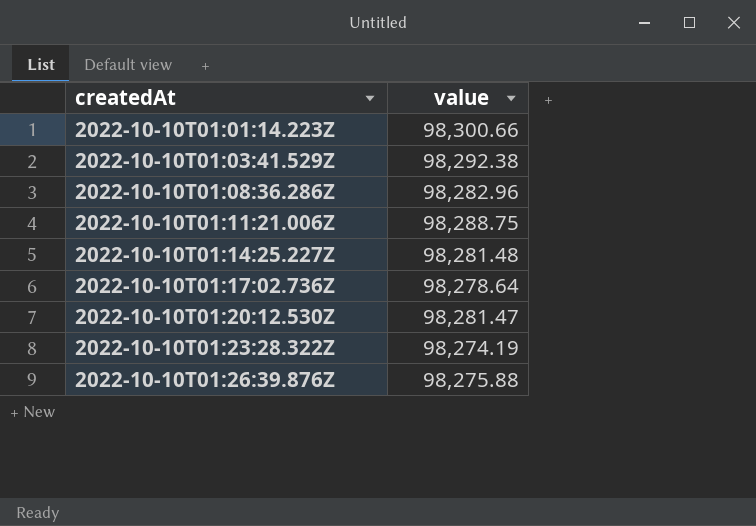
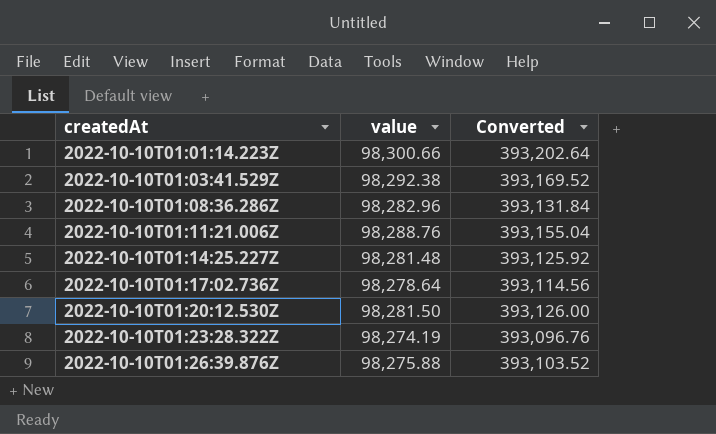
column Converted | formula: none -> [value] * 4
2022-10-10T01:11:21.006Z | value: 98,288.75 -> 98,288.76
2022-10-10T01:20:12.530Z | value: 98,281.47 -> 98,281.50

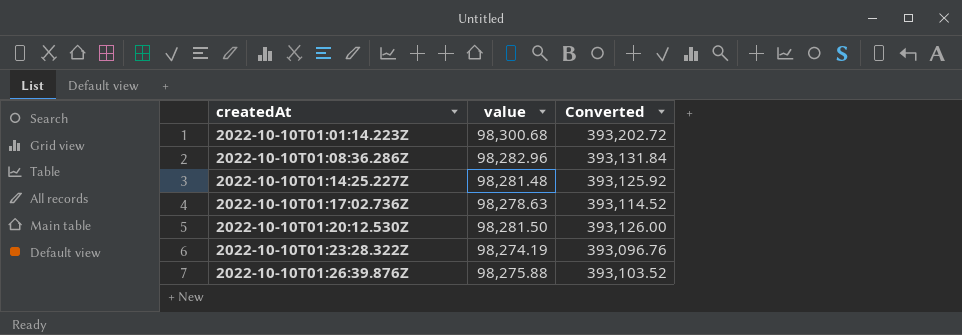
row 2022-10-10T01:03:41.529Z: 98,292.38 | 393,169.52 -> none
row 2022-10-10T01:11:21.006Z: 98,288.76 | 393,155.04 -> none
2022-10-10T01:01:14.223Z | value: 98,300.66 -> 98,300.68
2022-10-10T01:01:14.223Z | Converted: 393,202.64 -> 393,202.72
2022-10-10T01:17:02.736Z | value: 98,278.64 -> 98,278.63
2022-10-10T01:17:02.736Z | Converted: 393,114.56 -> 393,114.52

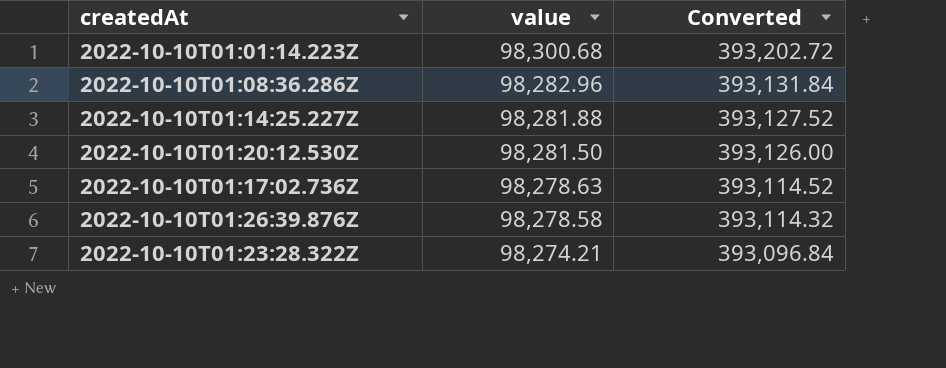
row order: createdAt ascending -> value descending
2022-10-10T01:14:25.227Z | value: 98,281.48 -> 98,281.88
2022-10-10T01:14:25.227Z | Converted: 393,125.92 -> 393,127.52
2022-10-10T01:26:39.876Z | value: 98,275.88 -> 98,278.58
2022-10-10T01:26:39.876Z | Converted: 393,103.52 -> 393,114.32
2022-10-10T01:23:28.322Z | value: 98,274.19 -> 98,274.21
2022-10-10T01:23:28.322Z | Converted: 393,096.76 -> 393,096.84

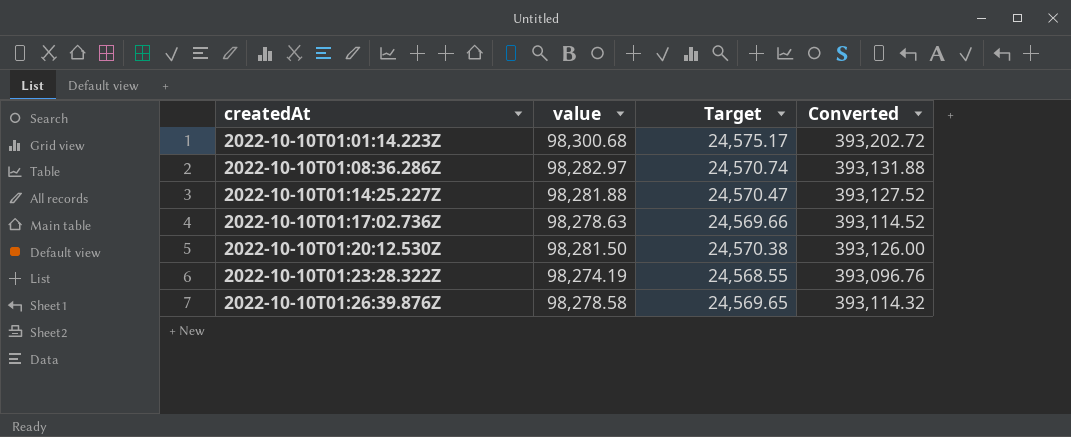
row order: value descending -> createdAt ascending
column Target | formula: none -> [value] * 0.25
2022-10-10T01:08:36.286Z | value: 98,282.96 -> 98,282.97
2022-10-10T01:08:36.286Z | Converted: 393,131.84 -> 393,131.88
2022-10-10T01:23:28.322Z | value: 98,274.21 -> 98,274.19
2022-10-10T01:23:28.322Z | Converted: 393,096.84 -> 393,096.76

